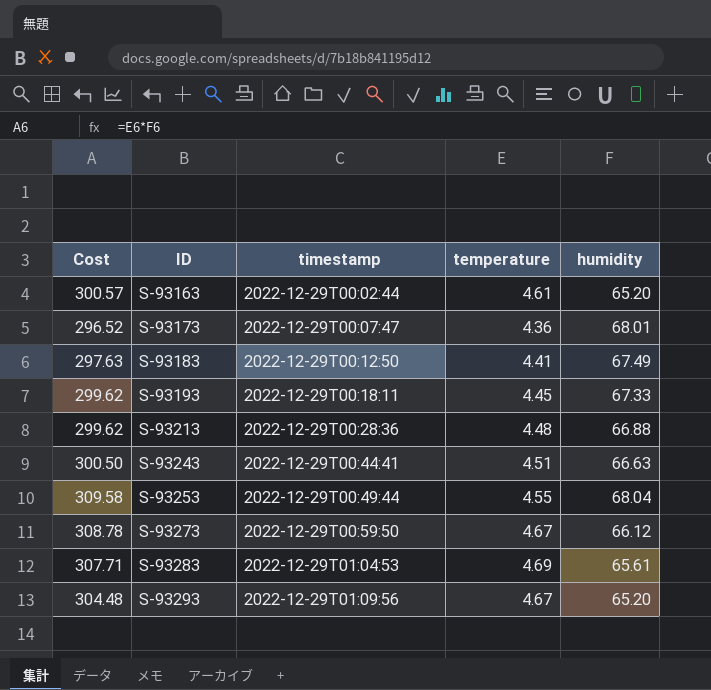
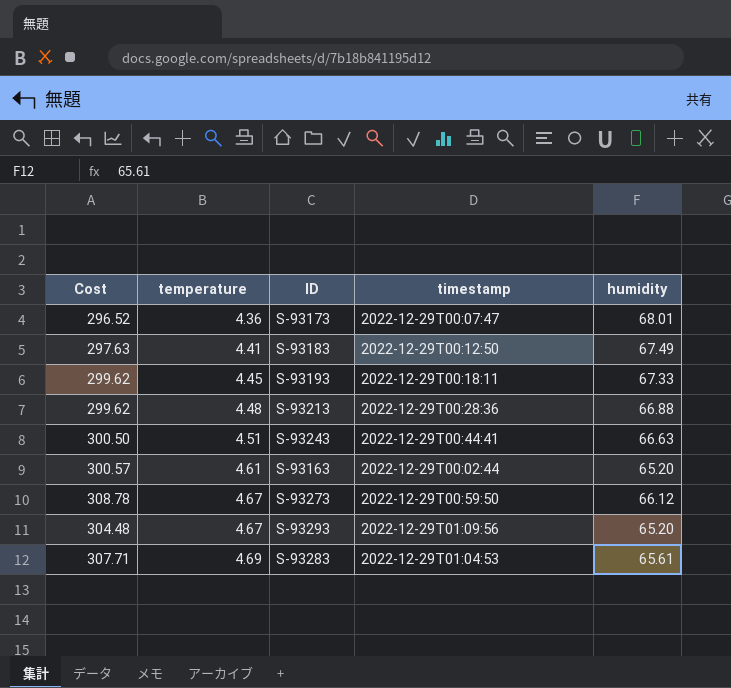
row order: ID ascending -> temperature ascending
column temperature | position: 4 -> 2
row S-93253: 309.58 | 2022-12-29T00:49:44 | 4.55 | 68.04 -> none

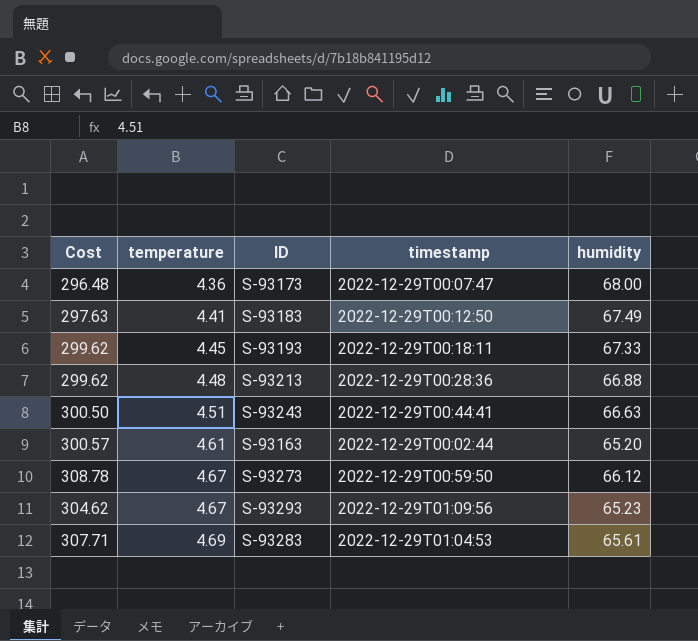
S-93173 | Cost: 296.52 -> 296.48
S-93173 | humidity: 68.01 -> 68.00
S-93293 | Cost: 304.48 -> 304.62
S-93293 | humidity: 65.20 -> 65.23

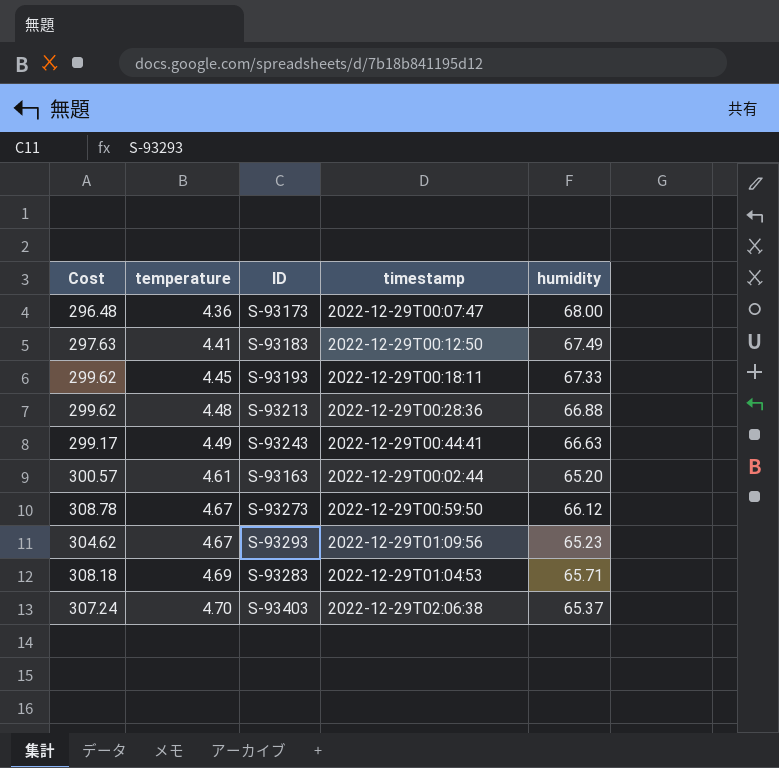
S-93243 | Cost: 300.50 -> 299.17
S-93243 | temperature: 4.51 -> 4.49
S-93283 | Cost: 307.71 -> 308.18
S-93283 | humidity: 65.61 -> 65.71
row S-93403: none -> 307.24 | 4.70 | 2022-12-29T02:06:38 | 65.37

